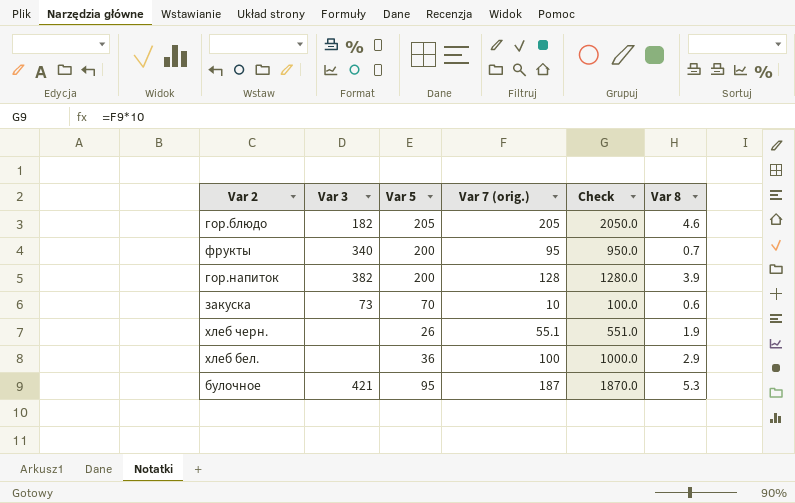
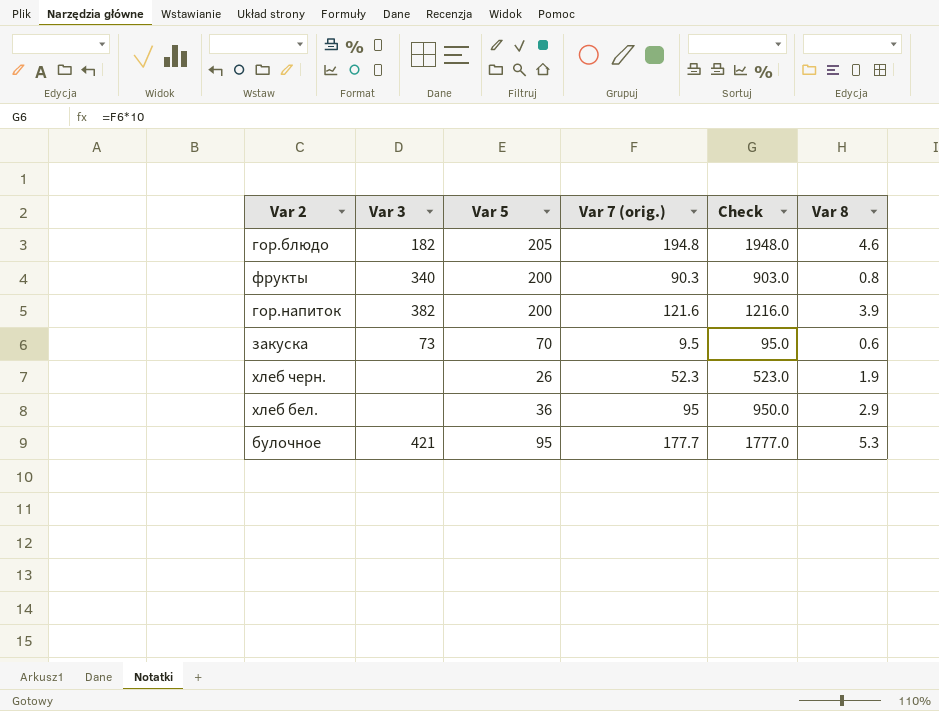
гор.блюдо | Var 7 (orig.): 205 -> 194.8
гор.блюдо | Check: 2050.0 -> 1948.0
фрукты | Var 7 (orig.): 95 -> 90.3
фрукты | Check: 950.0 -> 903.0
фрукты | Var 8: 0.7 -> 0.8
гор.напиток | Var 7 (orig.): 128 -> 121.6
гор.напиток | Check: 1280.0 -> 1216.0
закуска | Var 7 (orig.): 10 -> 9.5
закуска | Check: 100.0 -> 95.0
хлеб черн. | Var 7 (orig.): 55.1 -> 52.3
хлеб черн. | Check: 551.0 -> 523.0
хлеб бел. | Var 7 (orig.): 100 -> 95
хлеб бел. | Check: 1000.0 -> 950.0
булочное | Var 7 (orig.): 187 -> 177.7
булочное | Check: 1870.0 -> 1777.0

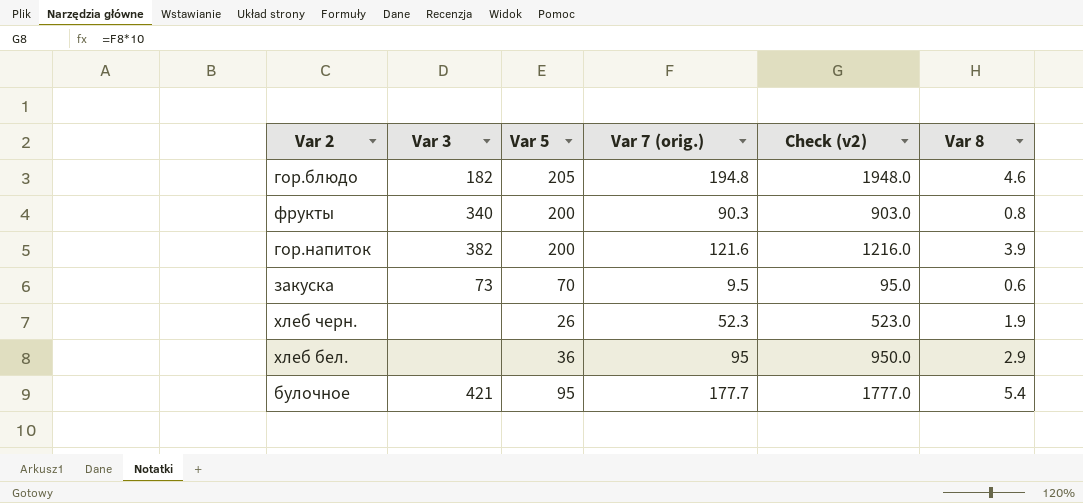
column name: Check -> Check (v2)
булочное | Var 8: 5.3 -> 5.4

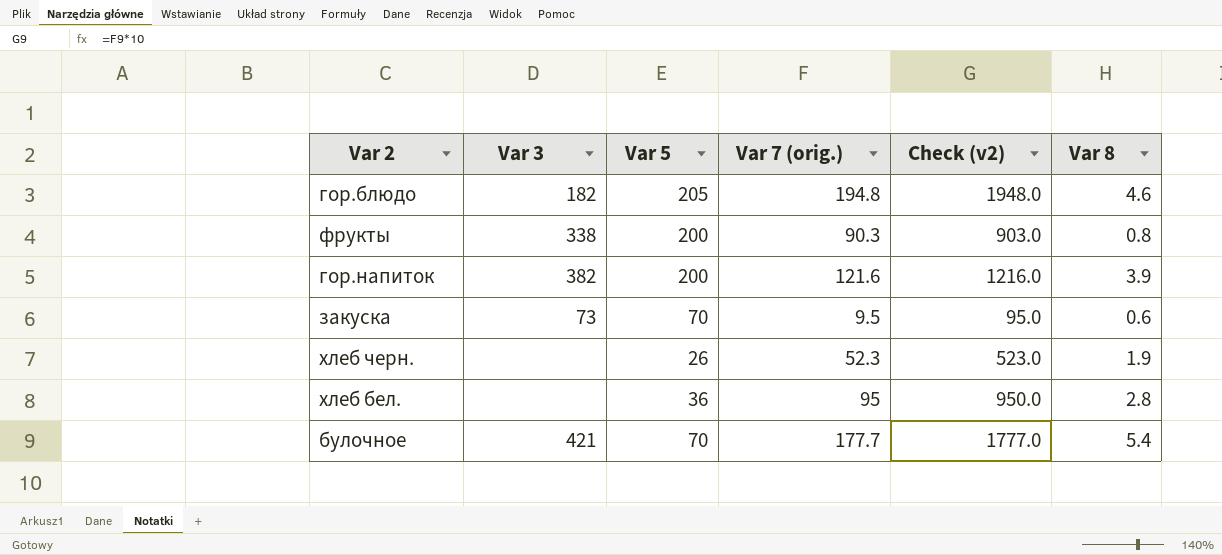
фрукты | Var 3: 340 -> 338
хлеб бел. | Var 8: 2.9 -> 2.8
булочное | Var 5: 95 -> 70

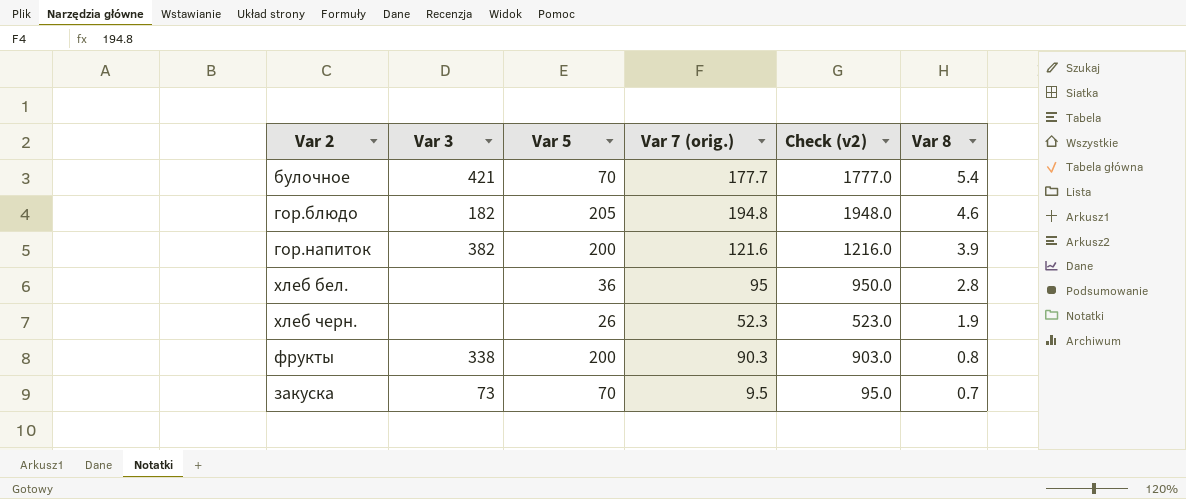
row order: none -> Var 8 descending
закуска | Var 8: 0.6 -> 0.7

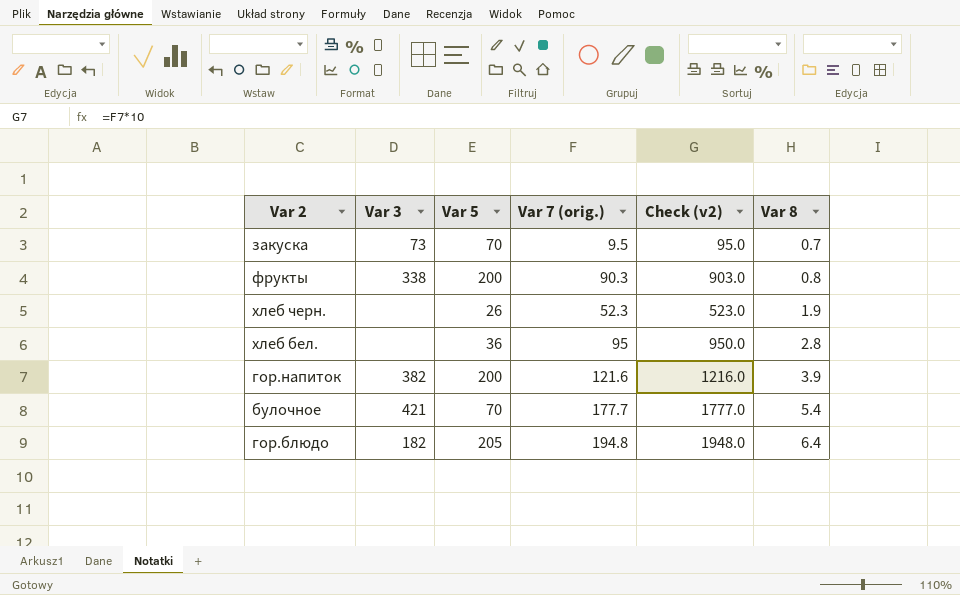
row order: Var 8 descending -> Var 8 ascending
гор.блюдо | Var 8: 4.6 -> 6.4

